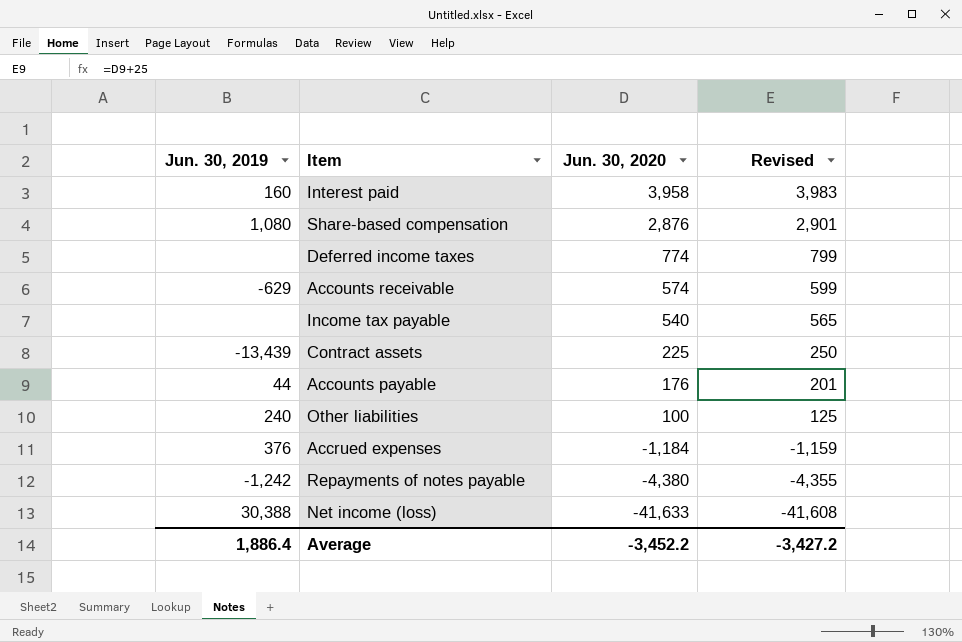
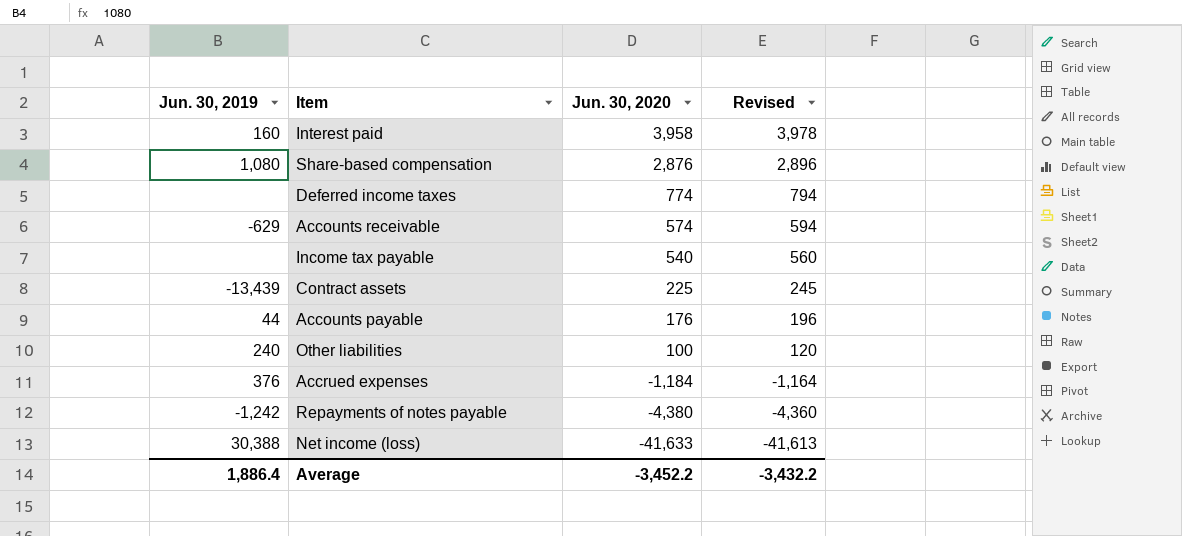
column Revised | formula: [Jun. 30, 2020] + 25 -> [Jun. 30, 2020] + 20
Average | Revised: -3,427.2 -> -3,432.2

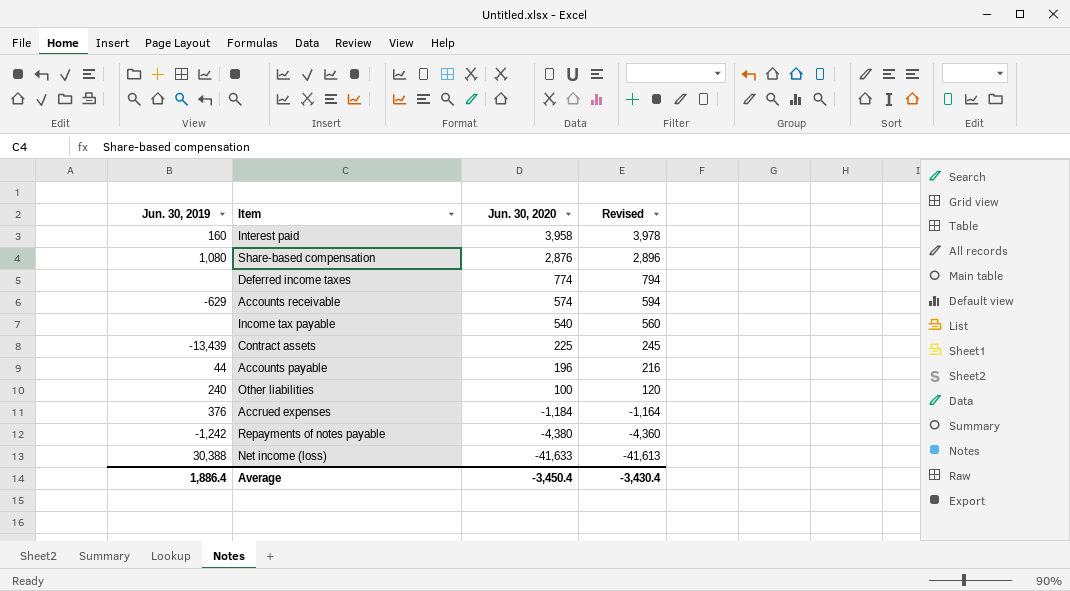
Accounts payable | Jun. 30, 2020: 176 -> 196
Accounts payable | Revised: 196 -> 216
Average | Jun. 30, 2020: -3,452.2 -> -3,450.4
Average | Revised: -3,432.2 -> -3,430.4

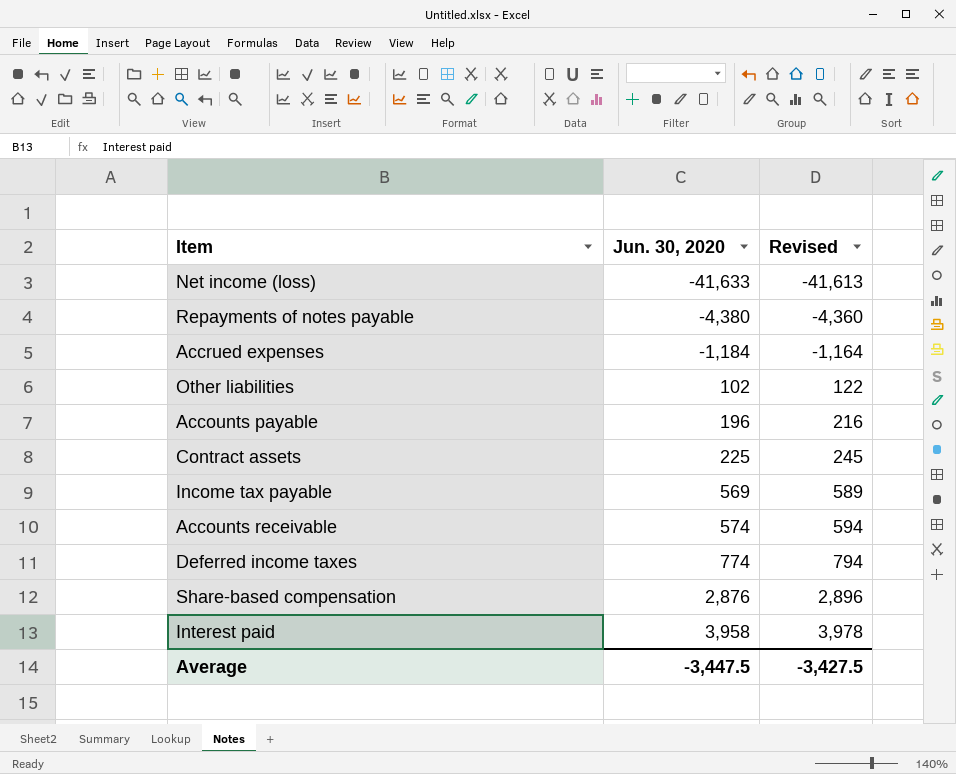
row order: Jun. 30, 2020 descending -> Jun. 30, 2020 ascending
column Jun. 30, 2019 | position: 1 -> none
Other liabilities | Jun. 30, 2020: 100 -> 102
Other liabilities | Revised: 120 -> 122
Income tax payable | Jun. 30, 2020: 540 -> 569
Income tax payable | Revised: 560 -> 589
Average | Jun. 30, 2020: -3,450.4 -> -3,447.5
Average | Revised: -3,430.4 -> -3,427.5

